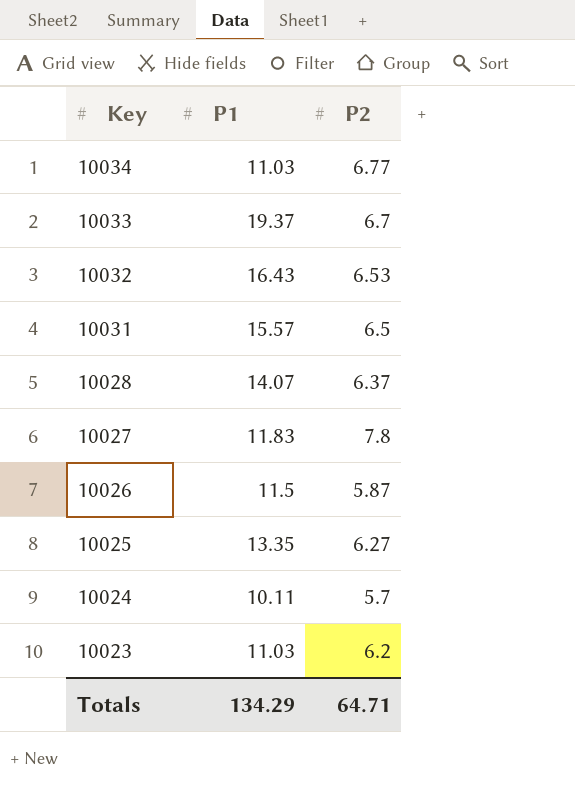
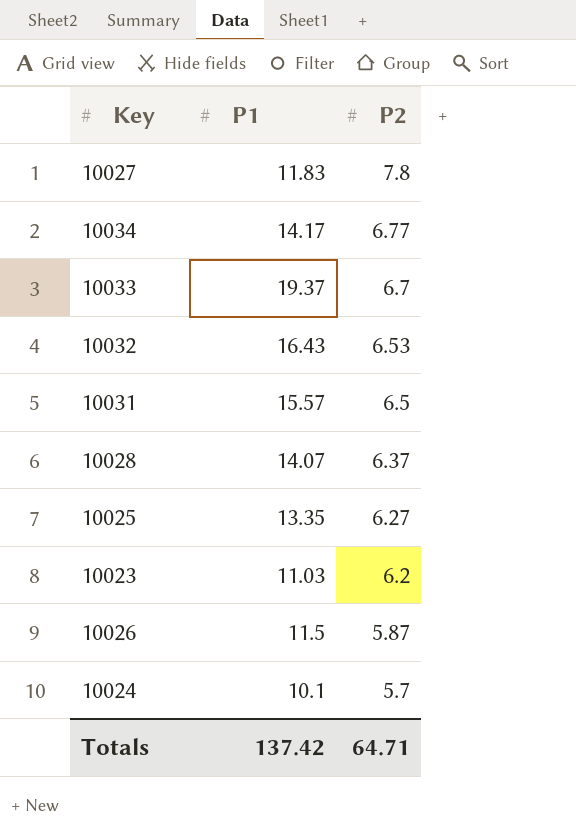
row order: Key descending -> P2 descending
10034 | P1: 11.03 -> 14.17
10024 | P1: 10.11 -> 10.1
Totals | P1: 134.29 -> 137.42

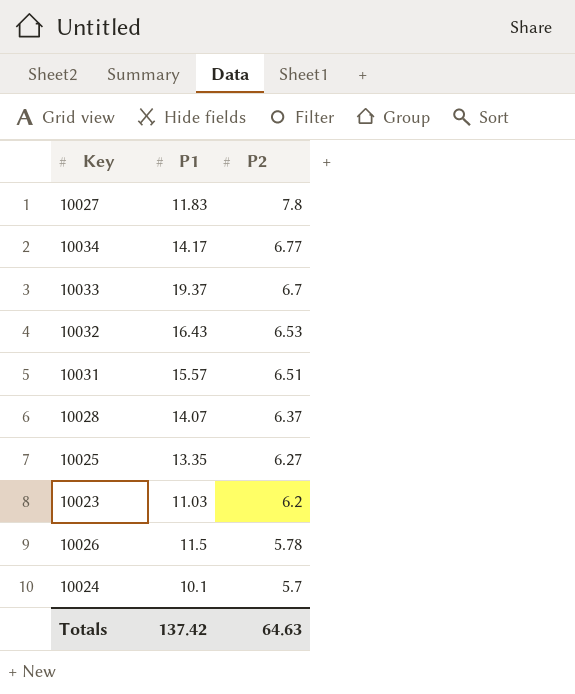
10031 | P2: 6.5 -> 6.51
10026 | P2: 5.87 -> 5.78
Totals | P2: 64.71 -> 64.63

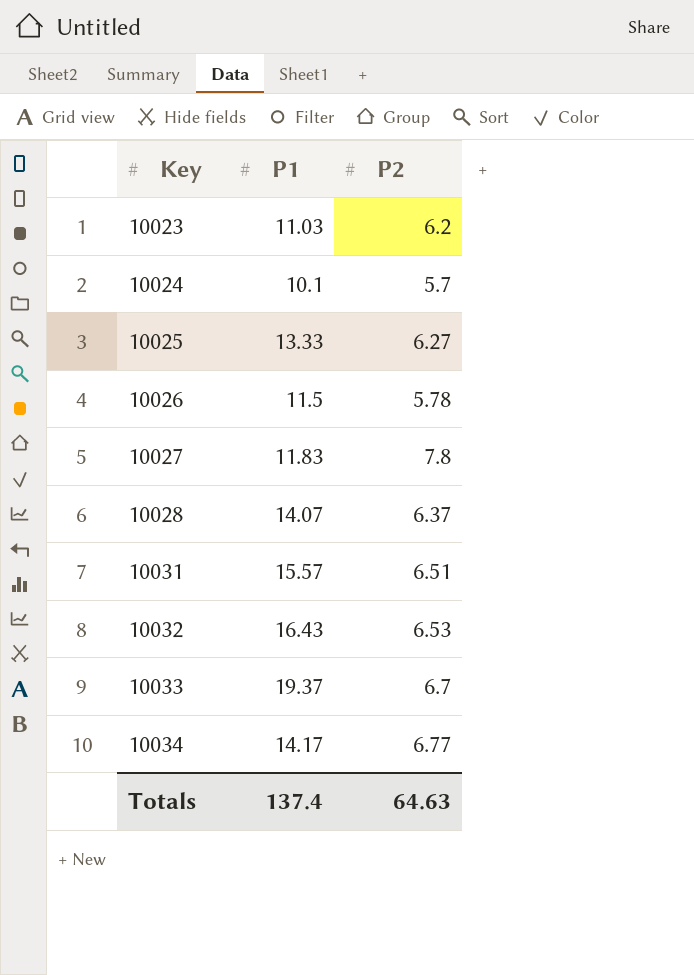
row order: P2 descending -> Key ascending
10025 | P1: 13.35 -> 13.33
Totals | P1: 137.42 -> 137.4

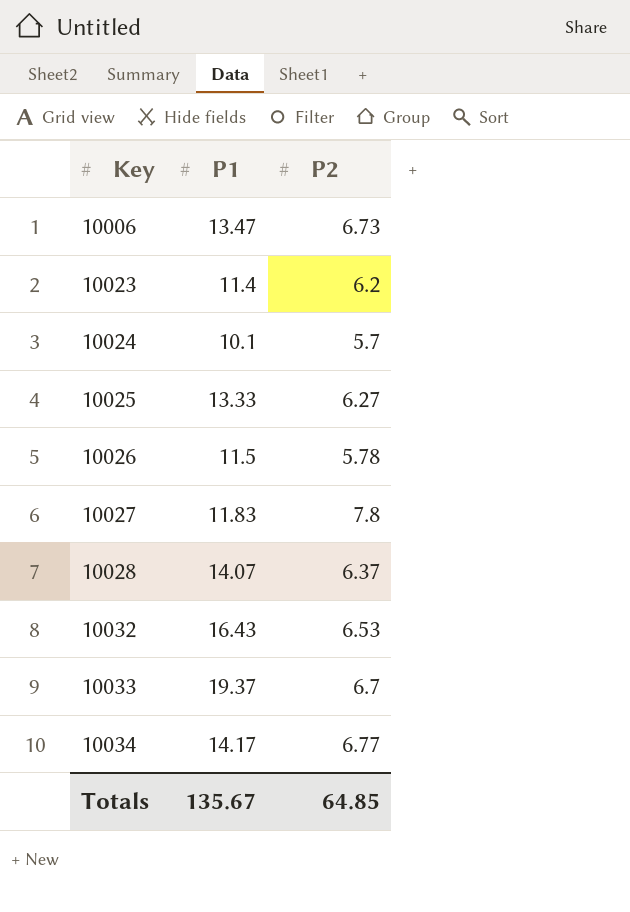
row 10031: 15.57 | 6.51 -> none
row 10006: none -> 13.47 | 6.73
10023 | P1: 11.03 -> 11.4
Totals | P1: 137.4 -> 135.67
Totals | P2: 64.63 -> 64.85

